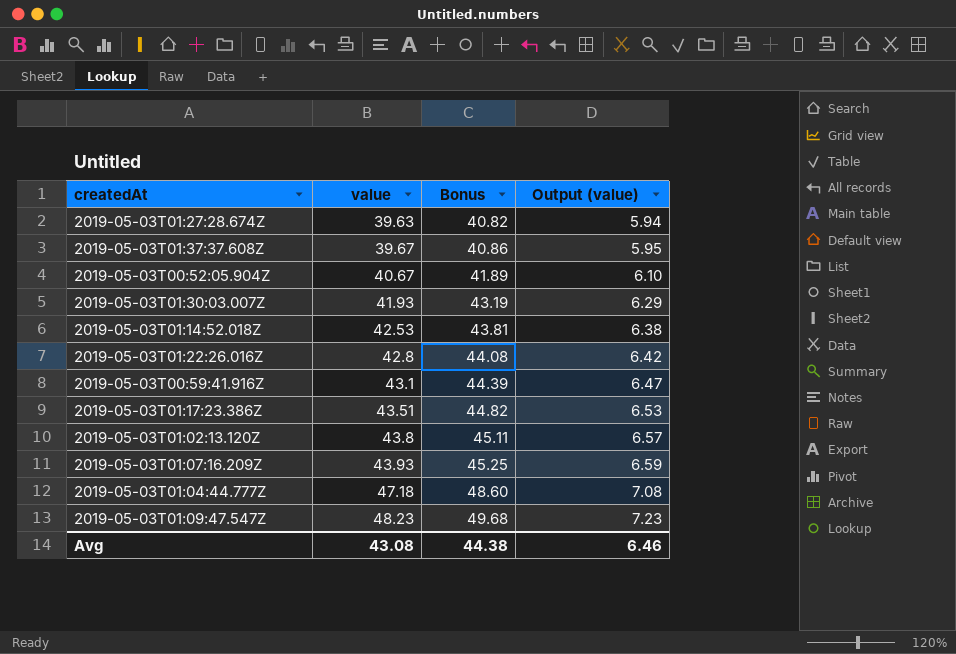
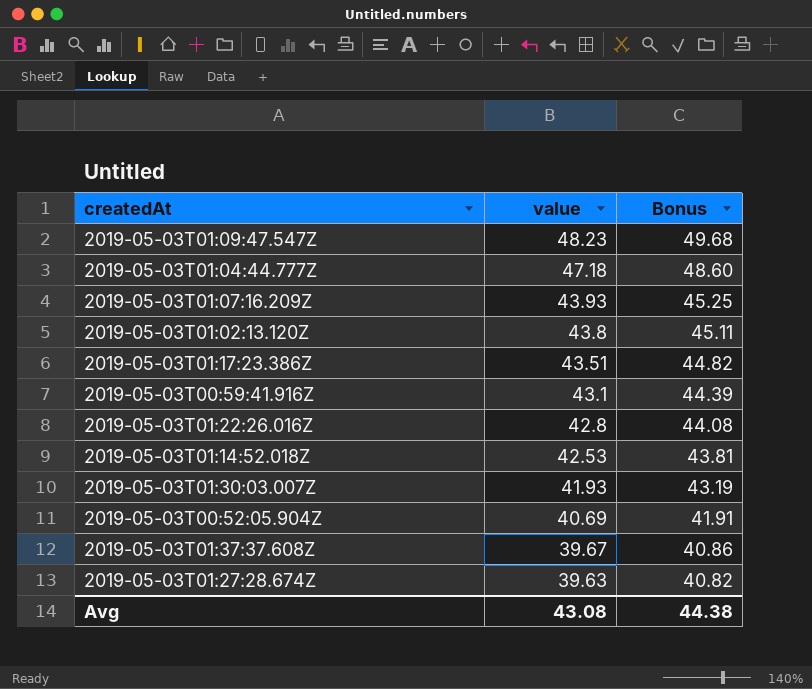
row order: value ascending -> value descending
column Output (value) | formula: [value] * 0.15 -> none
2019-05-03T00:52:05.904Z | value: 40.67 -> 40.69
2019-05-03T00:52:05.904Z | Bonus: 41.89 -> 41.91

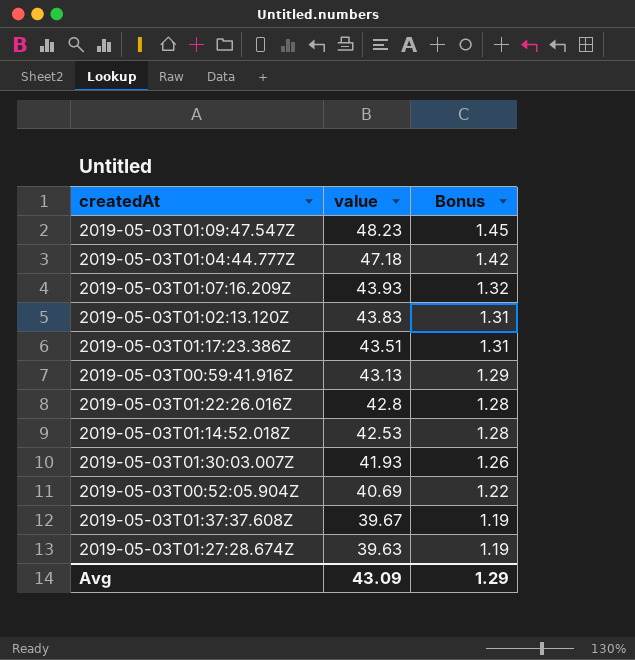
column Bonus | formula: [value] * 1.03 -> [value] * 0.03
2019-05-03T01:02:13.120Z | value: 43.8 -> 43.83
2019-05-03T00:59:41.916Z | value: 43.1 -> 43.13
Avg | value: 43.08 -> 43.09
Avg | Bonus: 44.38 -> 1.29

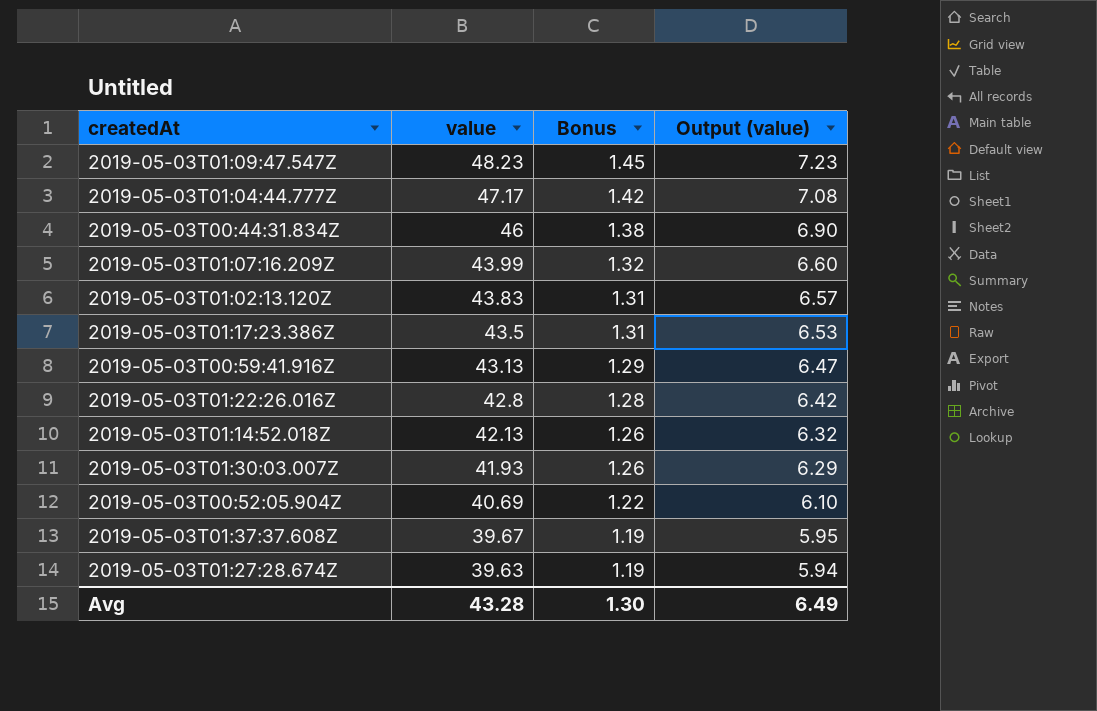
column Output (value) | formula: none -> [value] * 0.15
2019-05-03T01:04:44.777Z | value: 47.18 -> 47.17
row 2019-05-03T00:44:31.834Z: none -> 46 | 1.38 | 6.90
2019-05-03T01:07:16.209Z | value: 43.93 -> 43.99
2019-05-03T01:17:23.386Z | value: 43.51 -> 43.5
2019-05-03T01:14:52.018Z | value: 42.53 -> 42.13
2019-05-03T01:14:52.018Z | Bonus: 1.28 -> 1.26
Avg | value: 43.09 -> 43.28
Avg | Bonus: 1.29 -> 1.30

